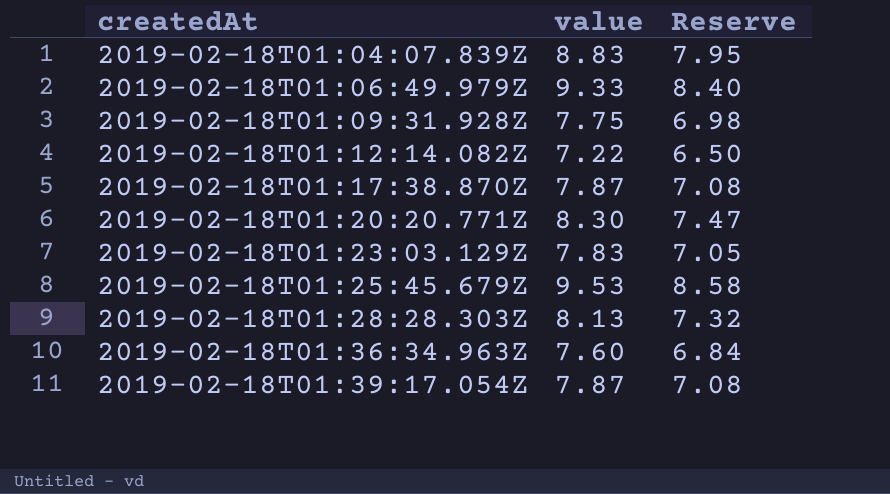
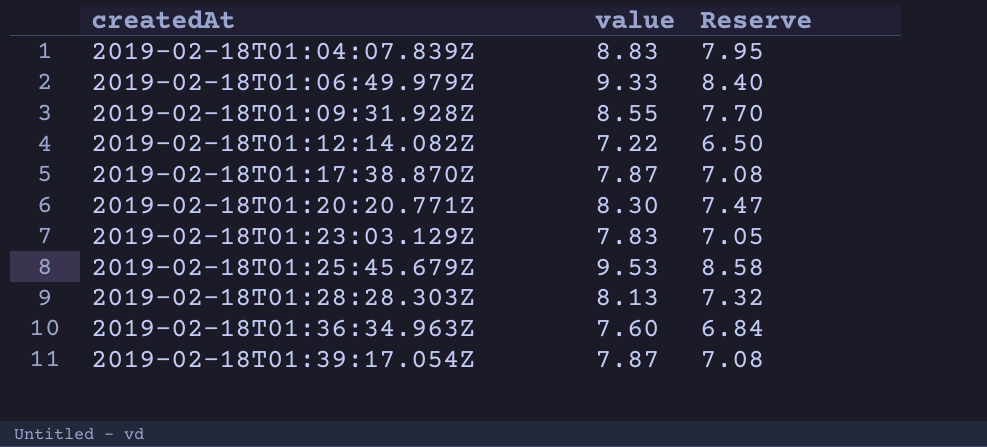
2019-02-18T01:09:31.928Z | value: 7.75 -> 8.55
2019-02-18T01:09:31.928Z | Reserve: 6.98 -> 7.70

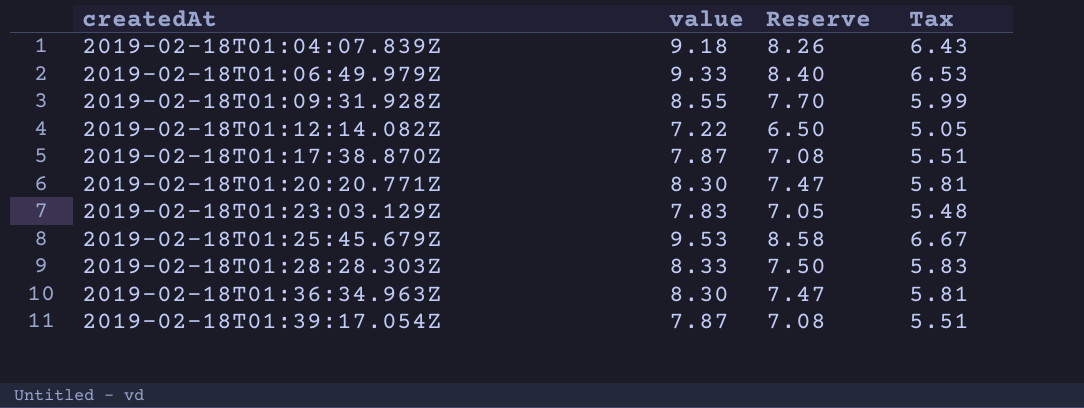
column Tax | formula: none -> [value] * 0.7
2019-02-18T01:04:07.839Z | value: 8.83 -> 9.18
2019-02-18T01:04:07.839Z | Reserve: 7.95 -> 8.26
2019-02-18T01:28:28.303Z | value: 8.13 -> 8.33
2019-02-18T01:28:28.303Z | Reserve: 7.32 -> 7.50
2019-02-18T01:36:34.963Z | value: 7.60 -> 8.30
2019-02-18T01:36:34.963Z | Reserve: 6.84 -> 7.47

